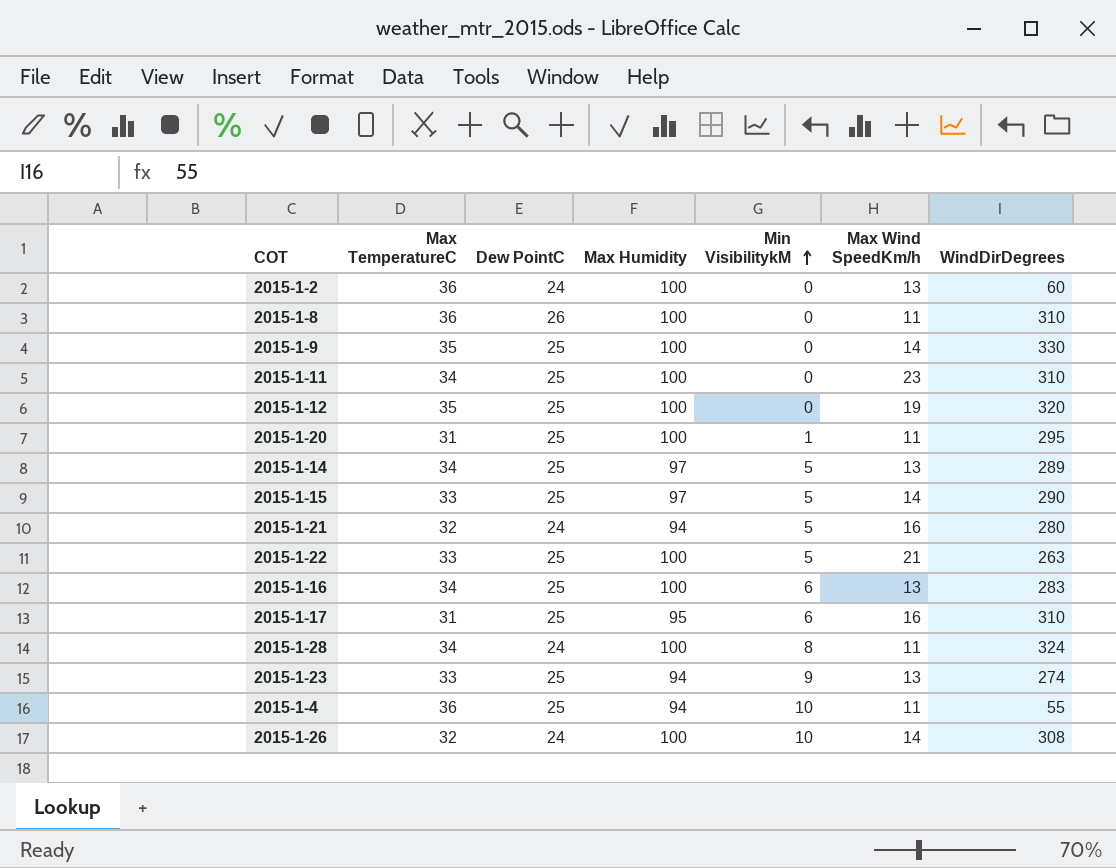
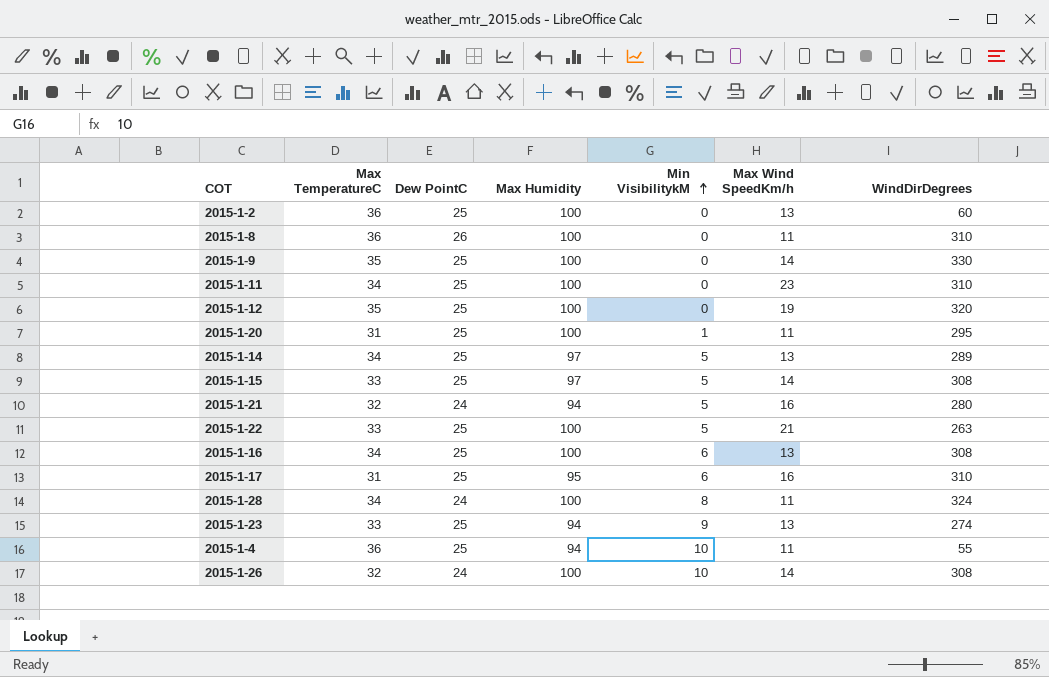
2015-1-2 | Dew PointC: 24 -> 25
2015-1-15 | WindDirDegrees: 290 -> 308
2015-1-16 | WindDirDegrees: 283 -> 308

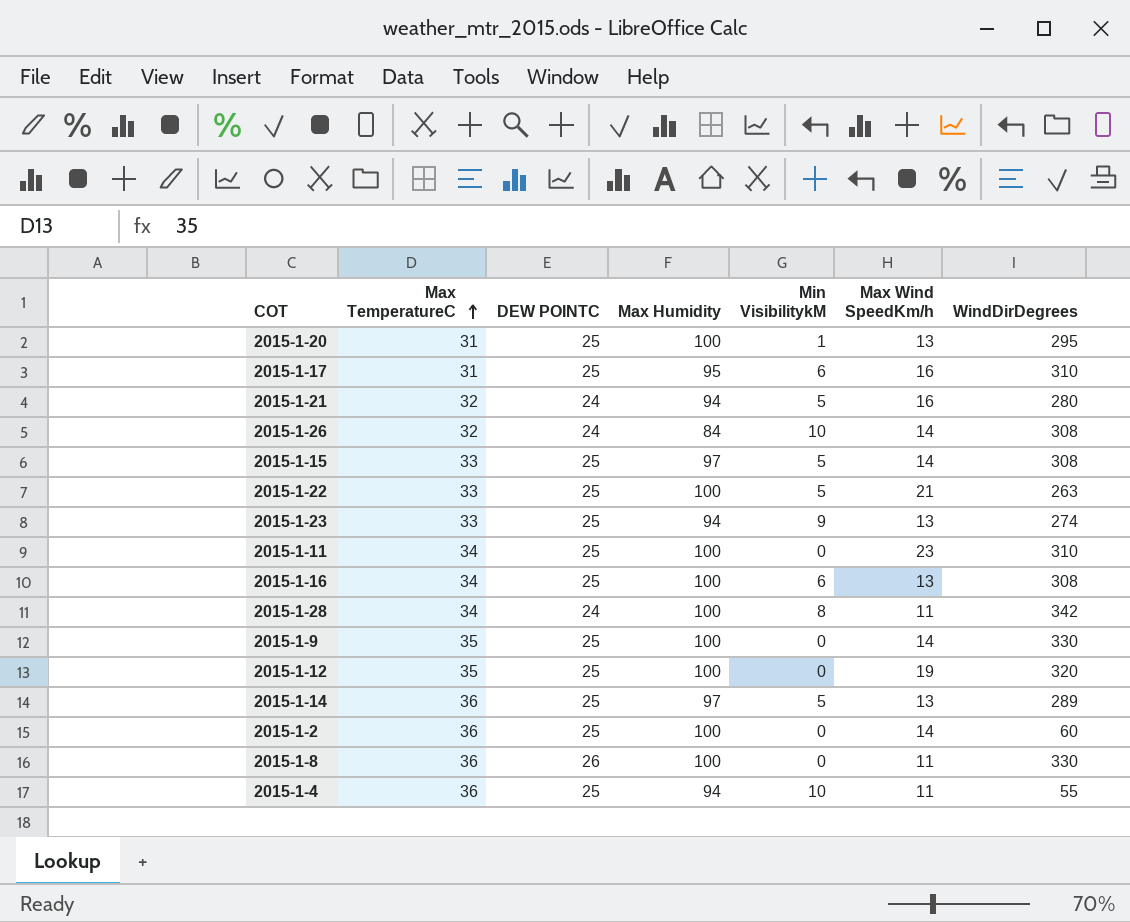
row order: Min VisibilitykM ascending -> Max TemperatureC ascending
column name: Dew PointC -> DEW POINTC
2015-1-20 | Max Wind SpeedKm/h: 11 -> 13
2015-1-26 | Max Humidity: 100 -> 84
2015-1-28 | WindDirDegrees: 324 -> 342
2015-1-14 | Max TemperatureC: 34 -> 36
2015-1-2 | Max Wind SpeedKm/h: 13 -> 14
2015-1-8 | WindDirDegrees: 310 -> 330

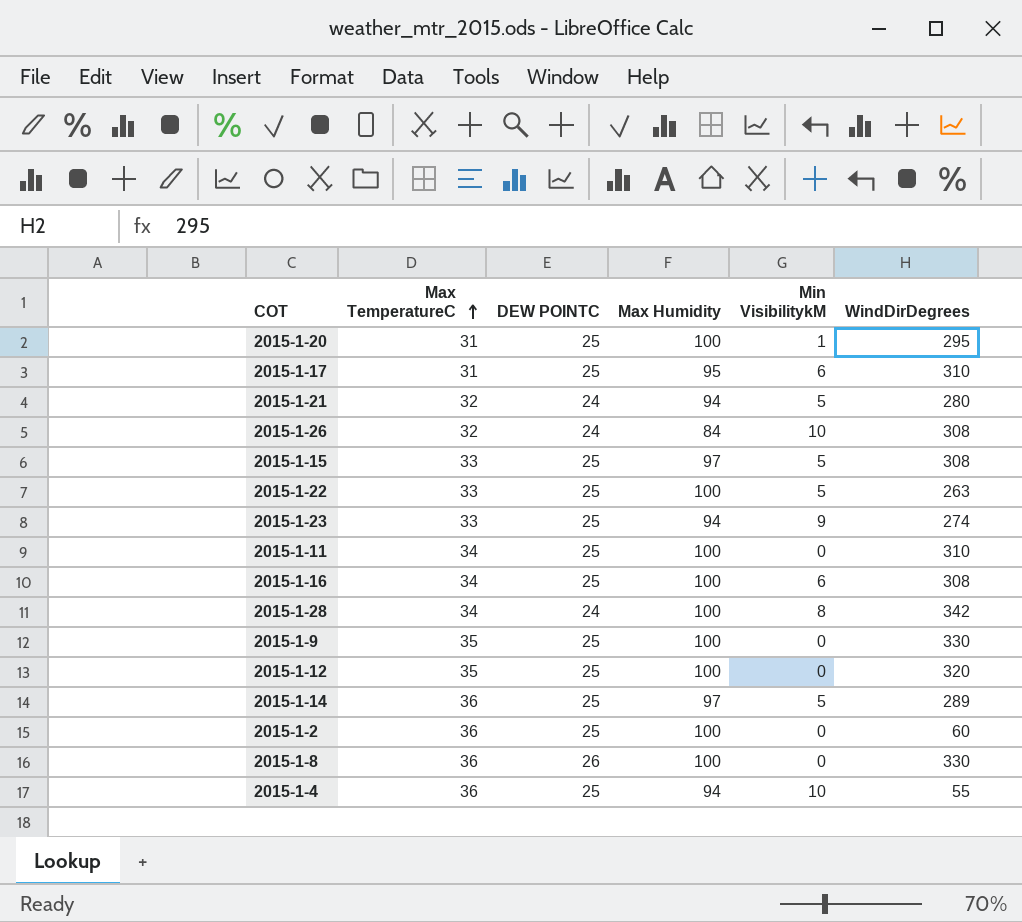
column Max Wind SpeedKm/h | position: 6 -> none

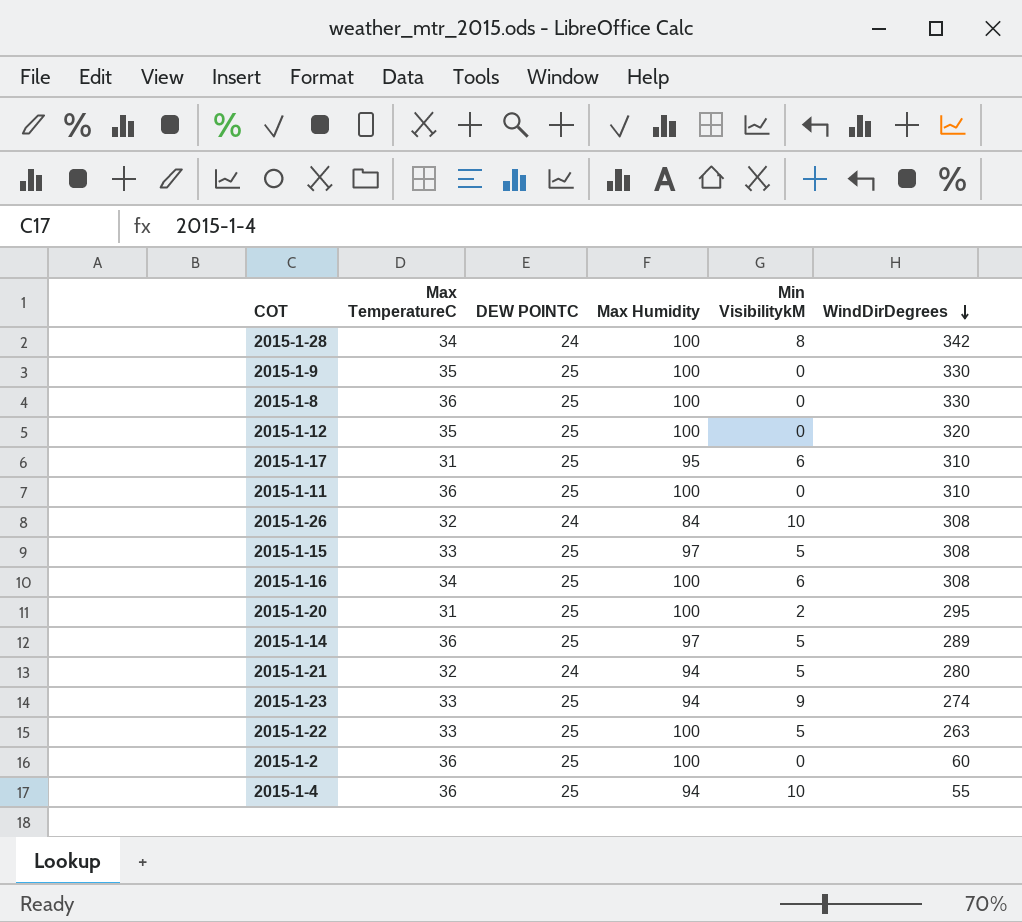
row order: Max TemperatureC ascending -> WindDirDegrees descending
2015-1-8 | DEW POINTC: 26 -> 25
2015-1-11 | Max TemperatureC: 34 -> 36
2015-1-20 | Min VisibilitykM: 1 -> 2

